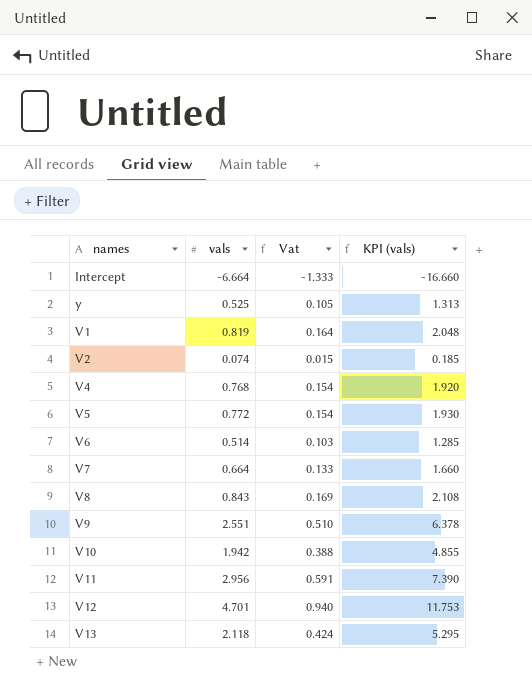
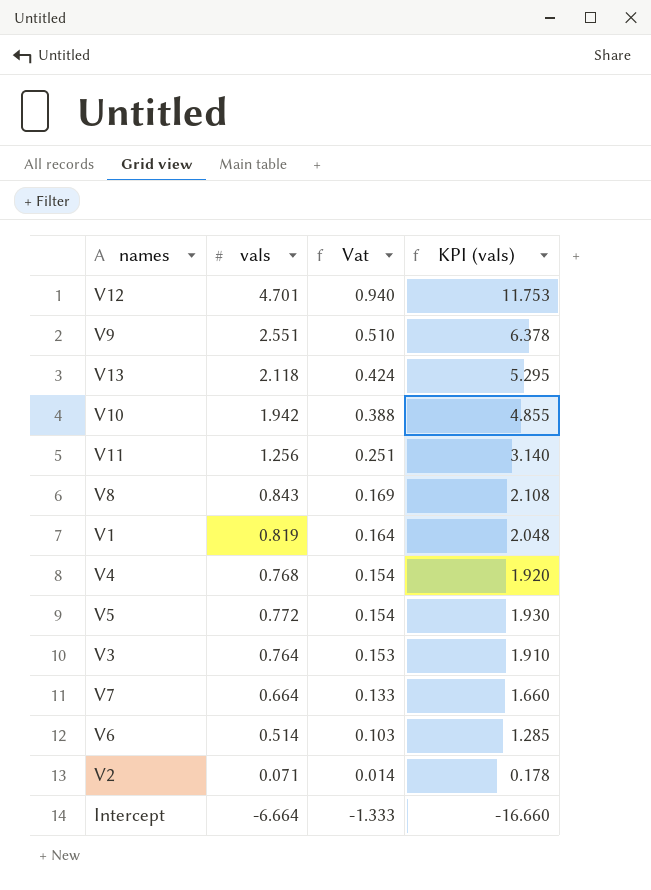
row order: none -> Vat descending
row y: 0.525 | 0.105 | 1.313 -> none
V11 | vals: 2.956 -> 1.256
V11 | Vat: 0.591 -> 0.251
V11 | KPI (vals): 7.390 -> 3.140
row V3: none -> 0.764 | 0.153 | 1.910
V2 | vals: 0.074 -> 0.071
V2 | Vat: 0.015 -> 0.014
V2 | KPI (vals): 0.185 -> 0.178

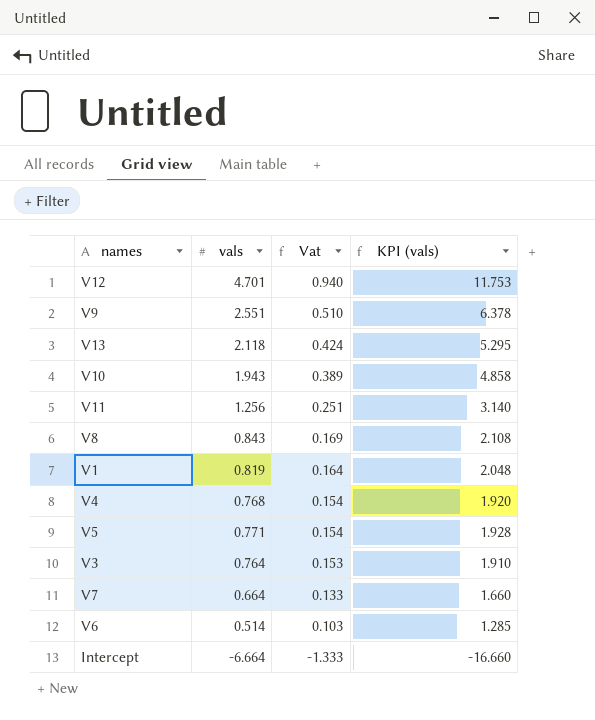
row V2: 0.071 | 0.014 | 0.178 -> none
V10 | vals: 1.942 -> 1.943
V10 | Vat: 0.388 -> 0.389
V10 | KPI (vals): 4.855 -> 4.858
V5 | vals: 0.772 -> 0.771
V5 | KPI (vals): 1.930 -> 1.928

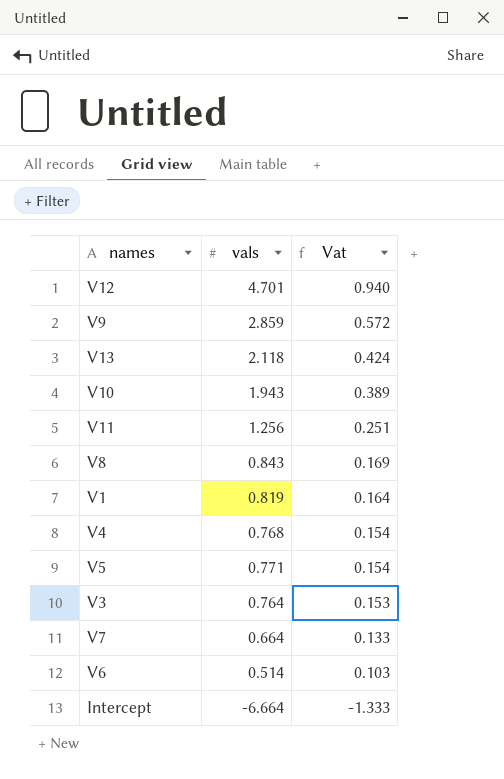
column KPI (vals) | formula: [vals] * 2.5 -> none
V9 | vals: 2.551 -> 2.859
V9 | Vat: 0.510 -> 0.572

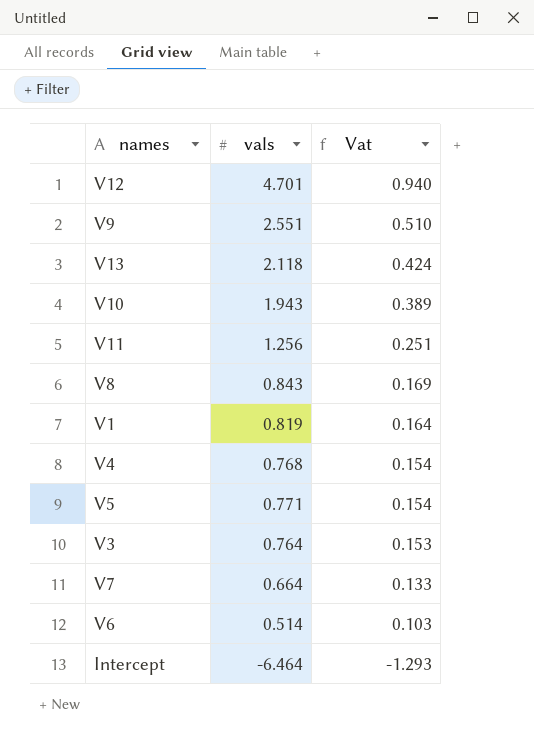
V9 | vals: 2.859 -> 2.551
V9 | Vat: 0.572 -> 0.510
Intercept | vals: -6.664 -> -6.464
Intercept | Vat: -1.333 -> -1.293

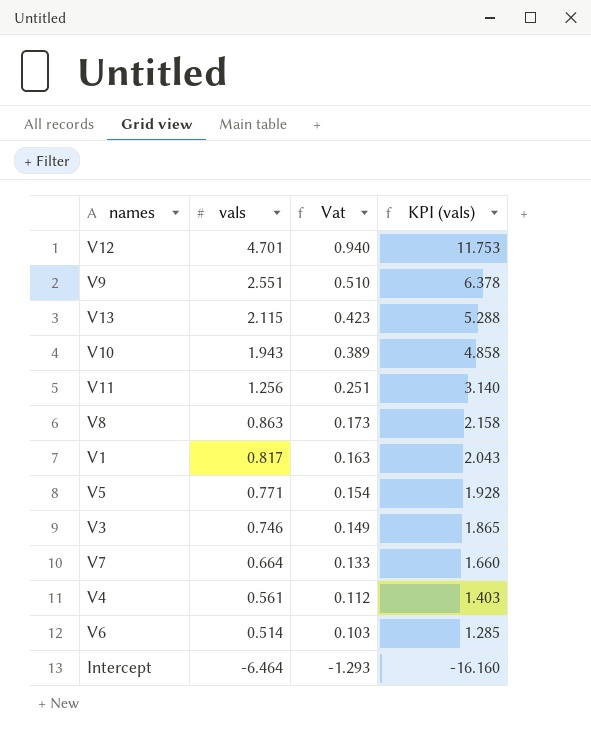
row order: Vat descending -> vals descending
column KPI (vals) | formula: none -> [vals] * 2.5
V13 | vals: 2.118 -> 2.115
V13 | Vat: 0.424 -> 0.423
V8 | vals: 0.843 -> 0.863
V8 | Vat: 0.169 -> 0.173
V1 | vals: 0.819 -> 0.817
V1 | Vat: 0.164 -> 0.163
V3 | vals: 0.764 -> 0.746
V3 | Vat: 0.153 -> 0.149
V4 | vals: 0.768 -> 0.561
V4 | Vat: 0.154 -> 0.112

